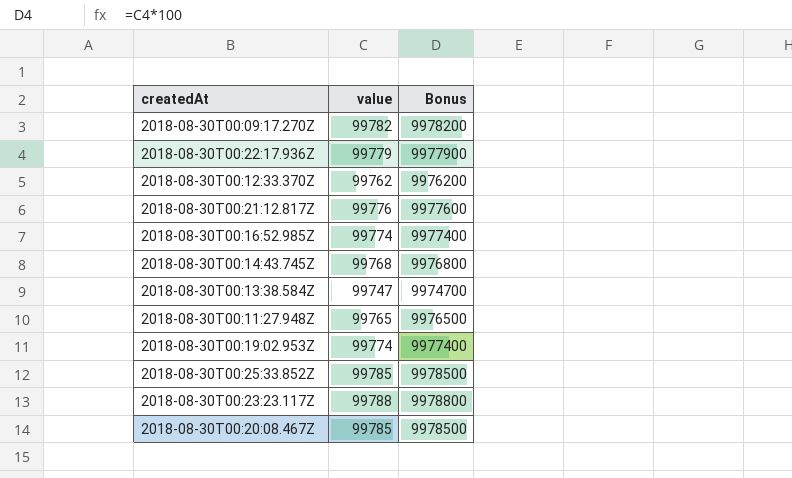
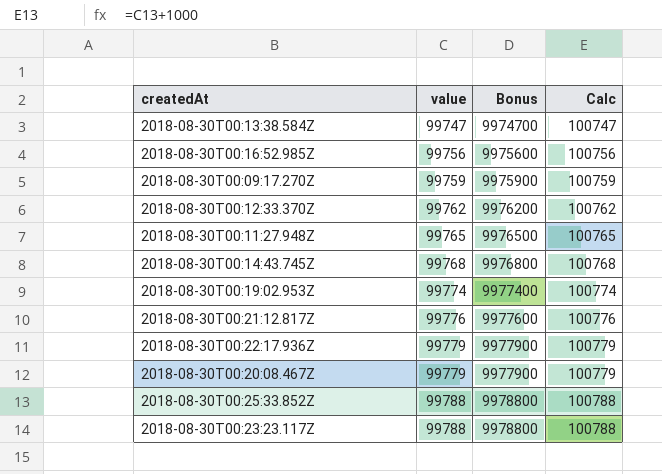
row order: none -> value ascending
column Calc | formula: none -> [value] + 1000
2018-08-30T00:16:52.985Z | value: 99774 -> 99756
2018-08-30T00:16:52.985Z | Bonus: 9977400 -> 9975600
2018-08-30T00:09:17.270Z | value: 99782 -> 99759
2018-08-30T00:09:17.270Z | Bonus: 9978200 -> 9975900
2018-08-30T00:20:08.467Z | value: 99785 -> 99779
2018-08-30T00:20:08.467Z | Bonus: 9978500 -> 9977900
2018-08-30T00:25:33.852Z | value: 99785 -> 99788
2018-08-30T00:25:33.852Z | Bonus: 9978500 -> 9978800

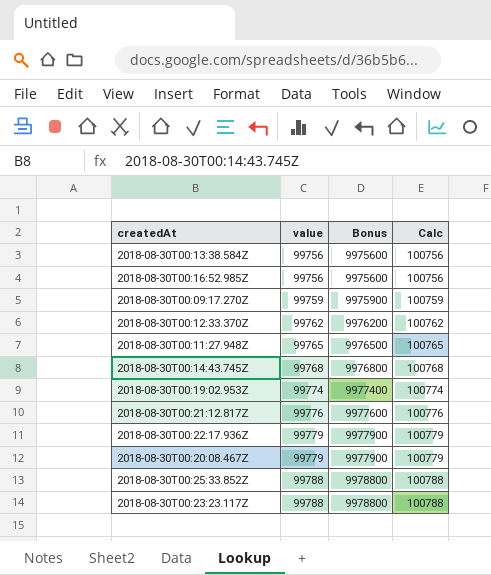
2018-08-30T00:13:38.584Z | value: 99747 -> 99756
2018-08-30T00:13:38.584Z | Bonus: 9974700 -> 9975600
2018-08-30T00:13:38.584Z | Calc: 100747 -> 100756

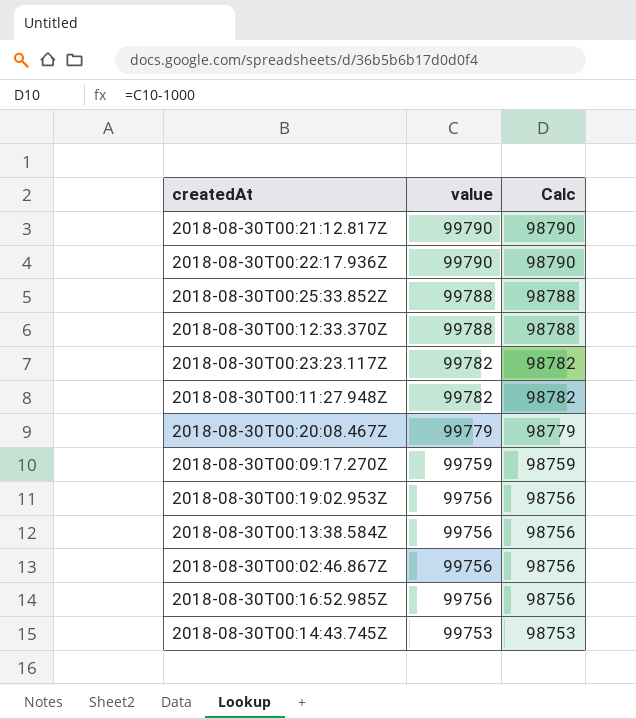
row order: value ascending -> value descending
column Bonus | formula: [value] * 100 -> none
column Calc | formula: [value] + 1000 -> [value] - 1000
2018-08-30T00:21:12.817Z | value: 99776 -> 99790
2018-08-30T00:22:17.936Z | value: 99779 -> 99790
2018-08-30T00:12:33.370Z | value: 99762 -> 99788
2018-08-30T00:23:23.117Z | value: 99788 -> 99782
2018-08-30T00:11:27.948Z | value: 99765 -> 99782
2018-08-30T00:19:02.953Z | value: 99774 -> 99756
row 2018-08-30T00:02:46.867Z: none -> 99756 | 98756
2018-08-30T00:14:43.745Z | value: 99768 -> 99753

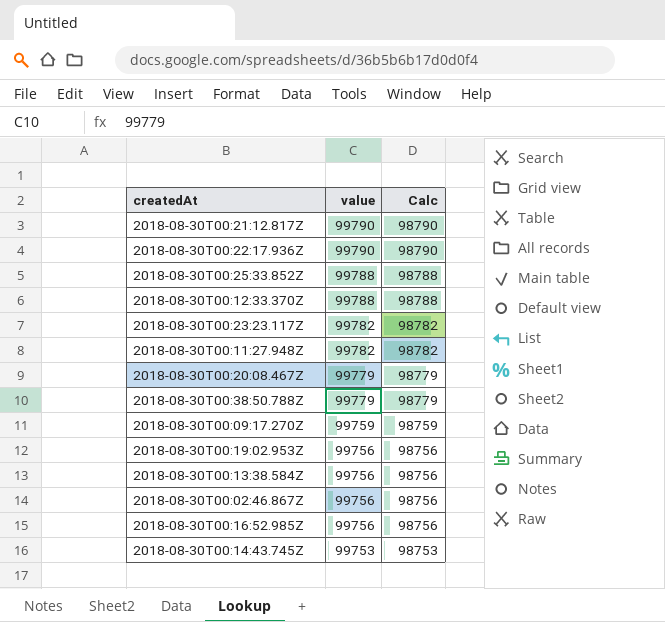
row 2018-08-30T00:38:50.788Z: none -> 99779 | 98779

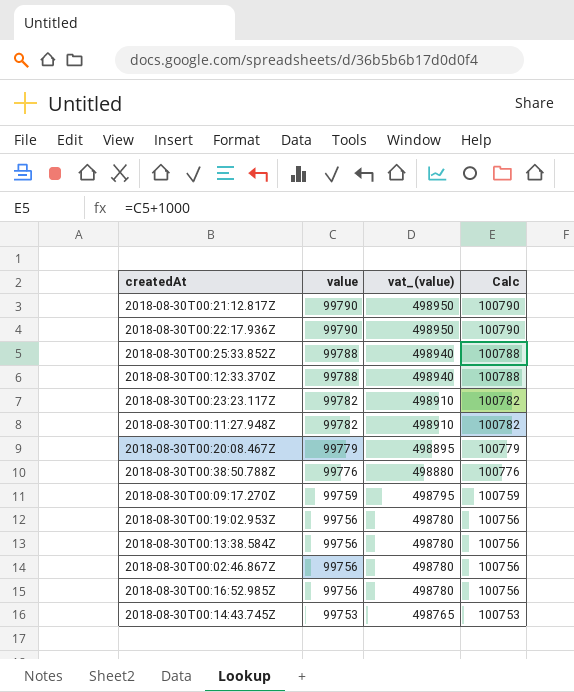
column vat_(value) | formula: none -> [value] * 5
column Calc | formula: [value] - 1000 -> [value] + 1000
2018-08-30T00:38:50.788Z | value: 99779 -> 99776

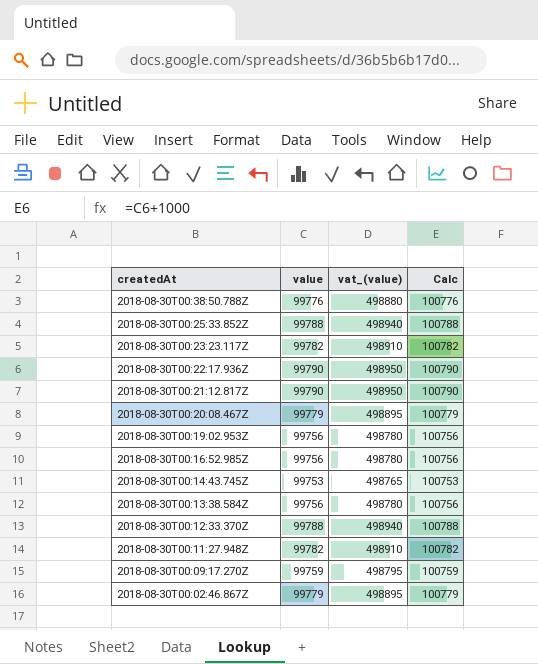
row order: value descending -> createdAt descending
2018-08-30T00:02:46.867Z | value: 99756 -> 99779
2018-08-30T00:02:46.867Z | vat_(value): 498780 -> 498895
2018-08-30T00:02:46.867Z | Calc: 100756 -> 100779

